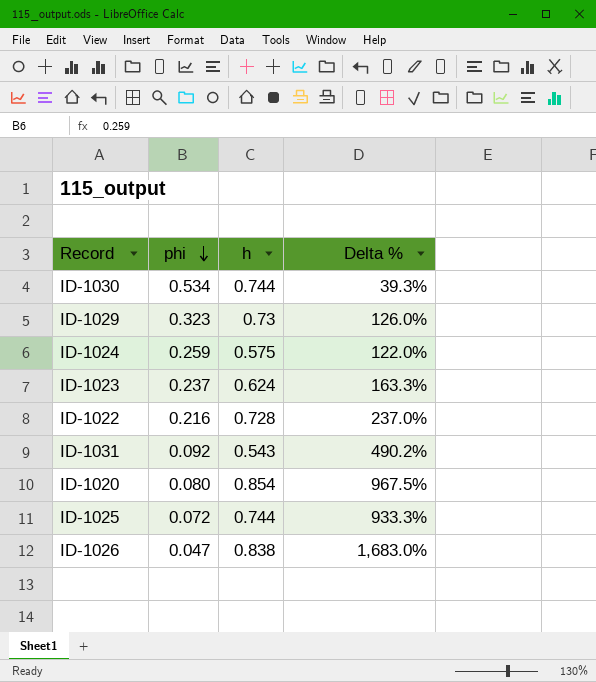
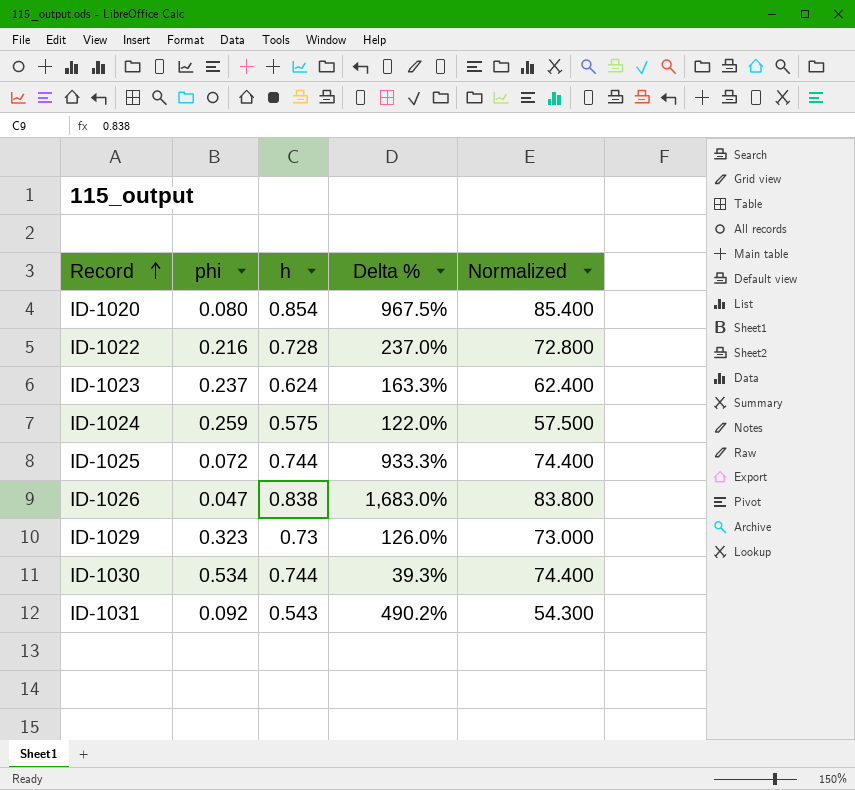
row order: phi descending -> Record ascending
column Normalized | formula: none -> [h] * 100

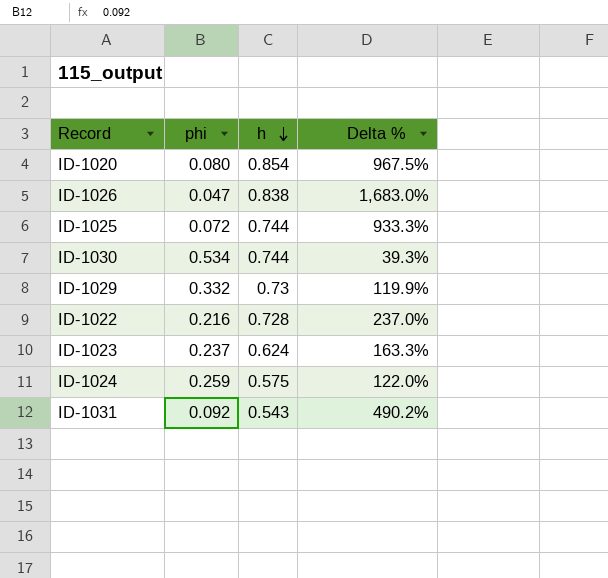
row order: Record ascending -> h descending
column Normalized | formula: [h] * 100 -> none
ID-1029 | phi: 0.323 -> 0.332
ID-1029 | Delta %: 126.0% -> 119.9%

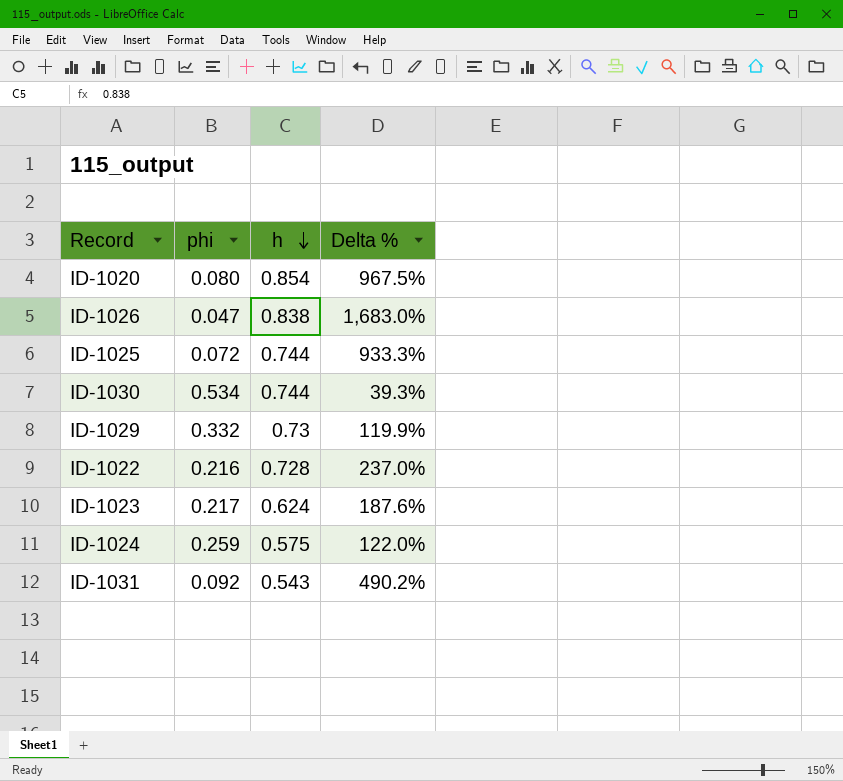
ID-1023 | phi: 0.237 -> 0.217
ID-1023 | Delta %: 163.3% -> 187.6%

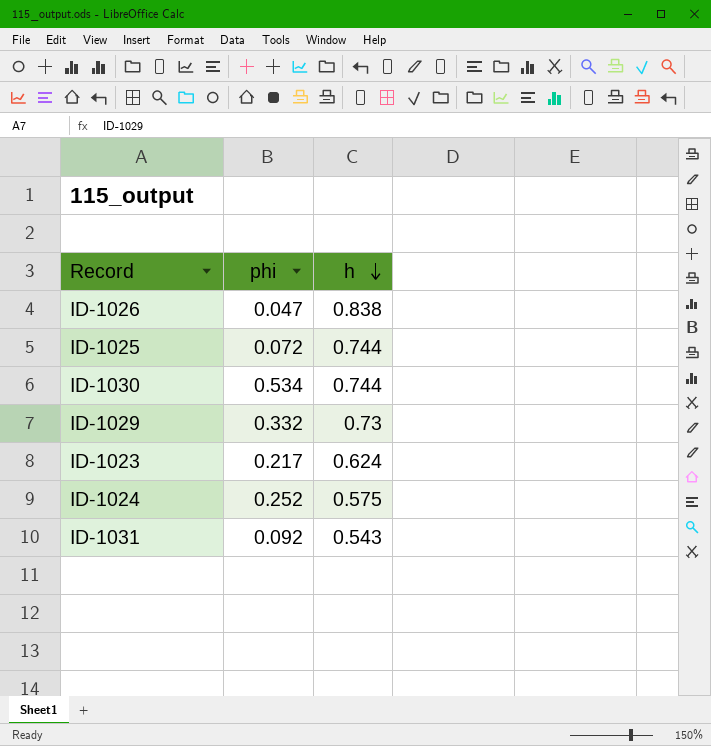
column Delta % | formula: ([h] - [phi]) / [phi] -> none
row ID-1020: 0.080 | 0.854 | 967.5% -> none
row ID-1022: 0.216 | 0.728 | 237.0% -> none
ID-1024 | phi: 0.259 -> 0.252

